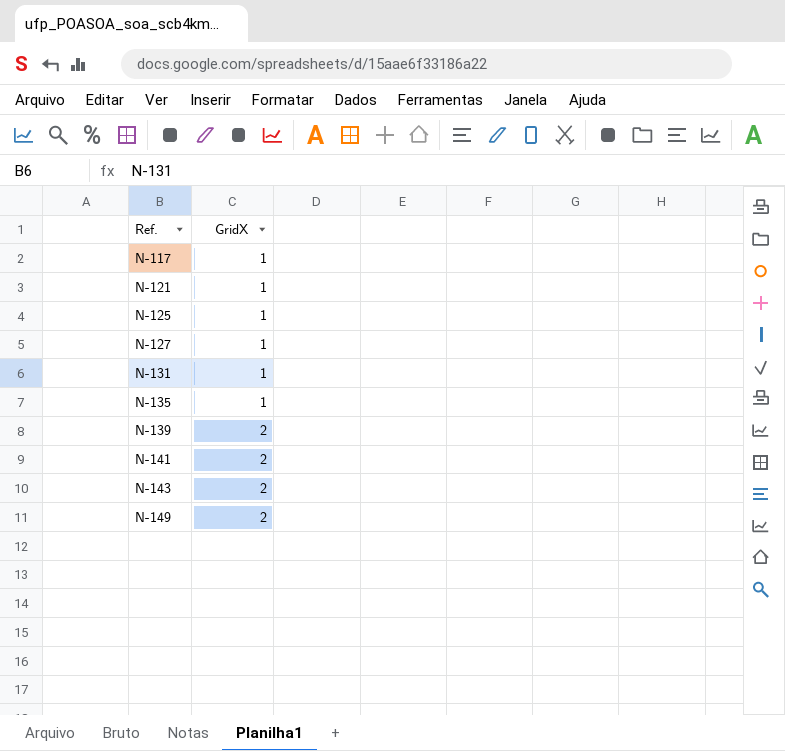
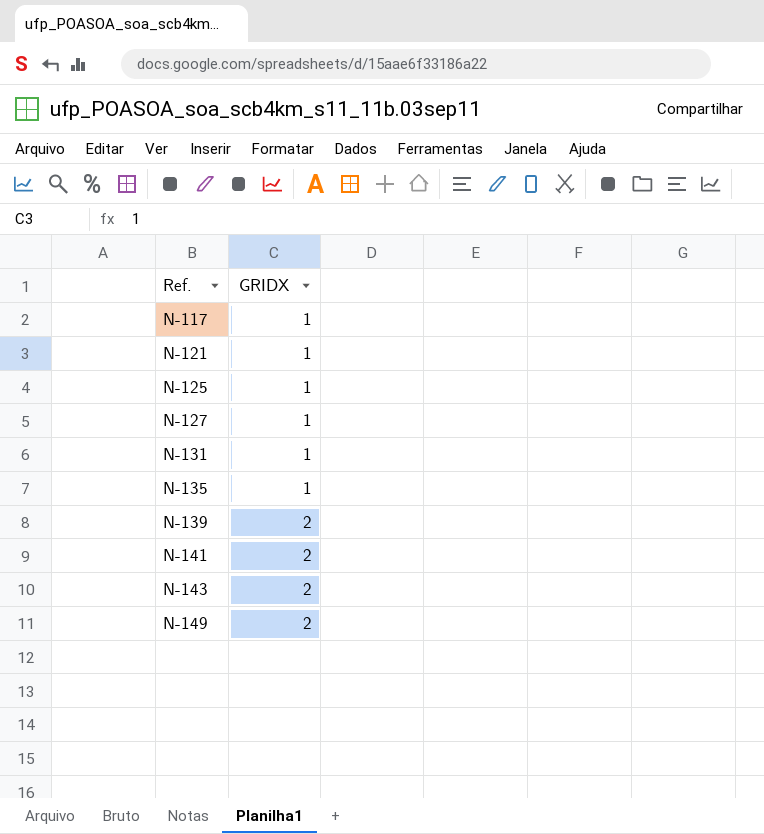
column name: GridX -> GRIDX

